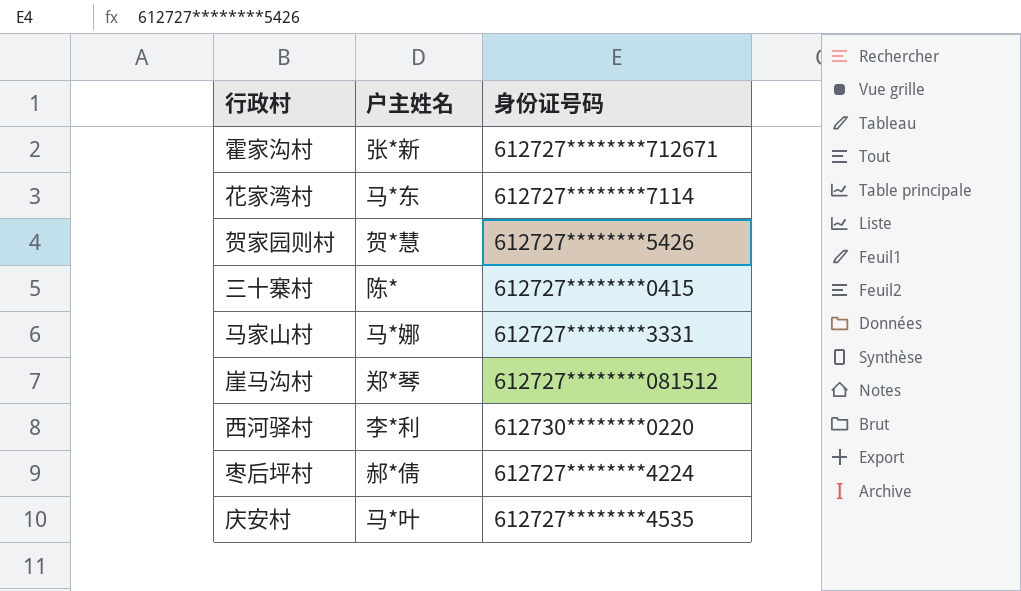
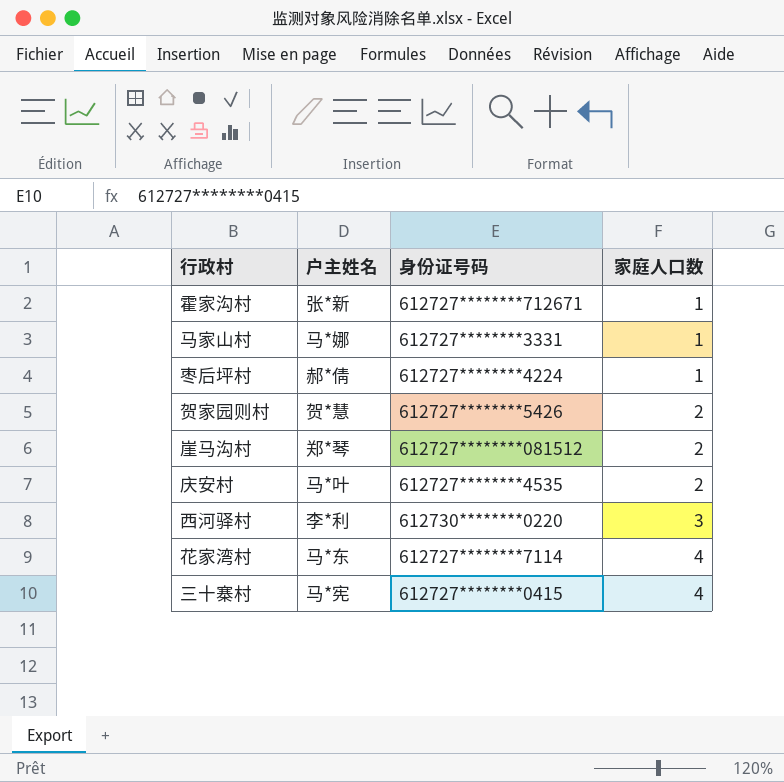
row order: none -> 家庭人口数 ascending
column 家庭人口数 | position: none -> 4
三十寨村 | 户主姓名: 陈* -> 马*宪

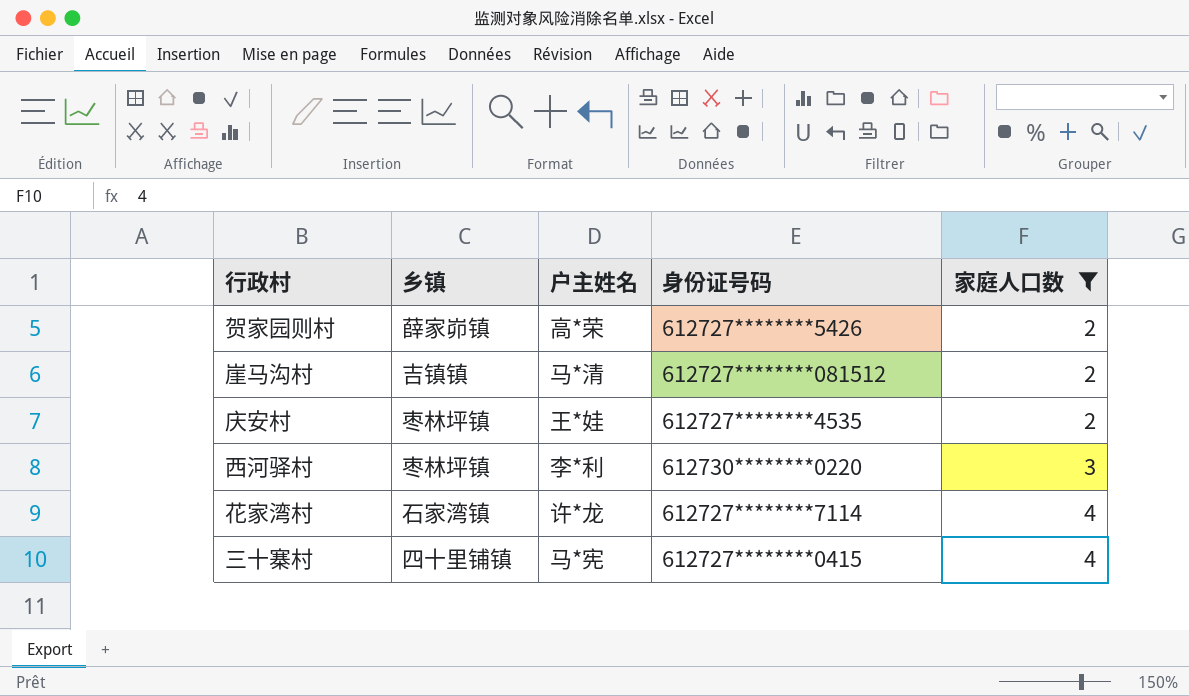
filter: none -> 家庭人口数 != 1
column 乡镇 | position: none -> 2
贺家园则村 | 户主姓名: 贺*慧 -> 高*荣
崖马沟村 | 户主姓名: 郑*琴 -> 马*清
庆安村 | 户主姓名: 马*叶 -> 王*娃
花家湾村 | 户主姓名: 马*东 -> 许*龙

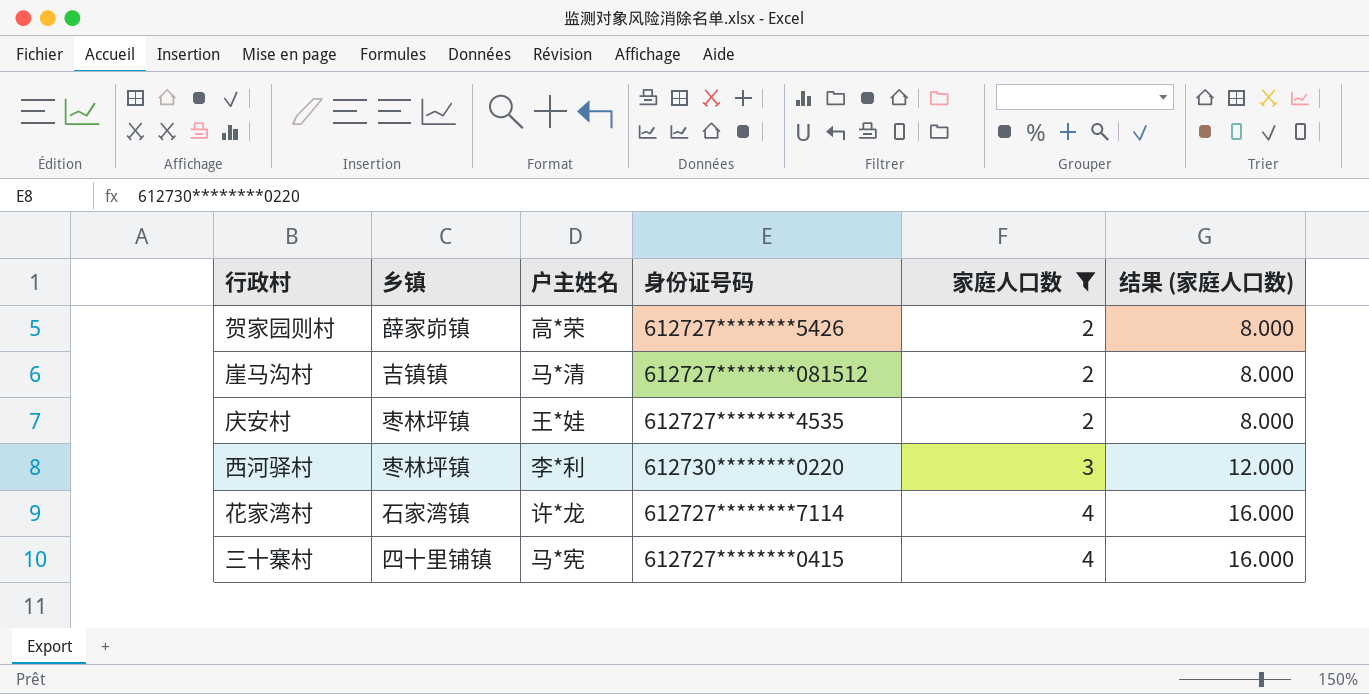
column 结果 (家庭人口数) | formula: none -> [家庭人口数] * 4

